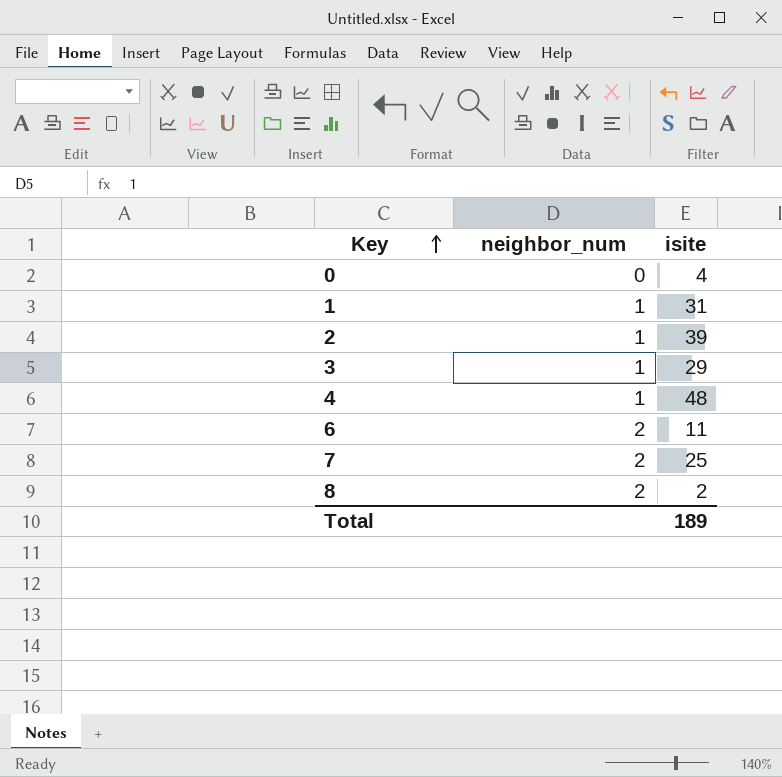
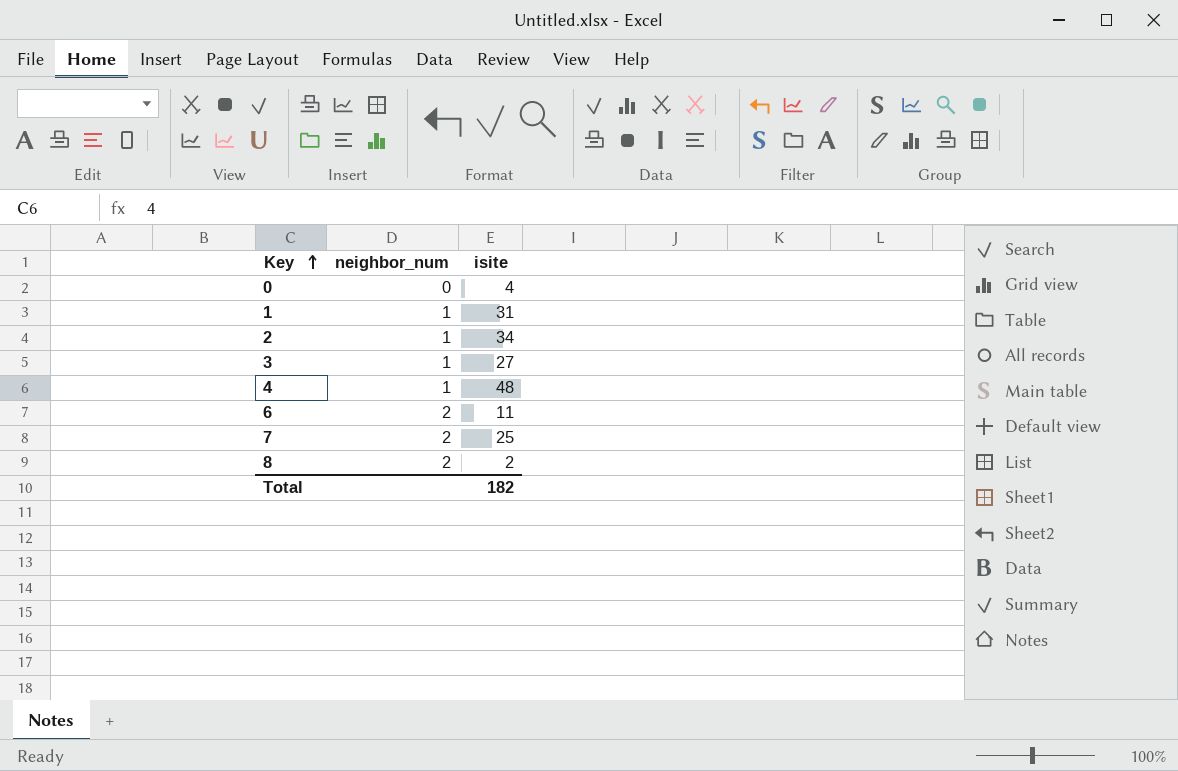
2 | isite: 39 -> 34
3 | isite: 29 -> 27
Total | isite: 189 -> 182

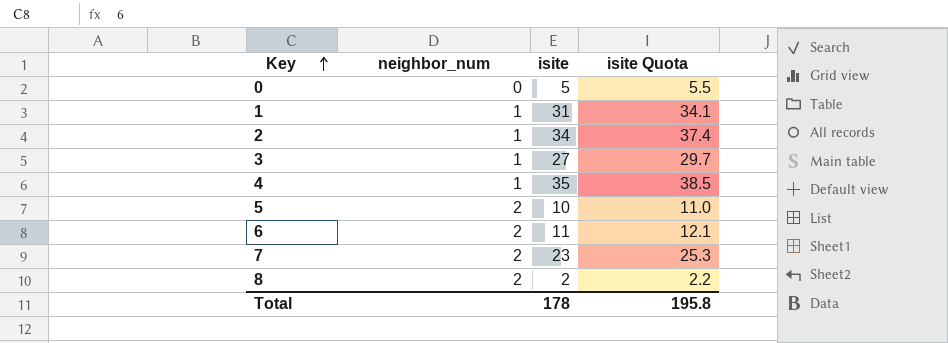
column isite Quota | formula: none -> [isite] * 1.1
0 | isite: 4 -> 5
4 | isite: 48 -> 35
row 5: none -> 2 | 10 | 11.0
7 | isite: 25 -> 23
Total | isite: 182 -> 178

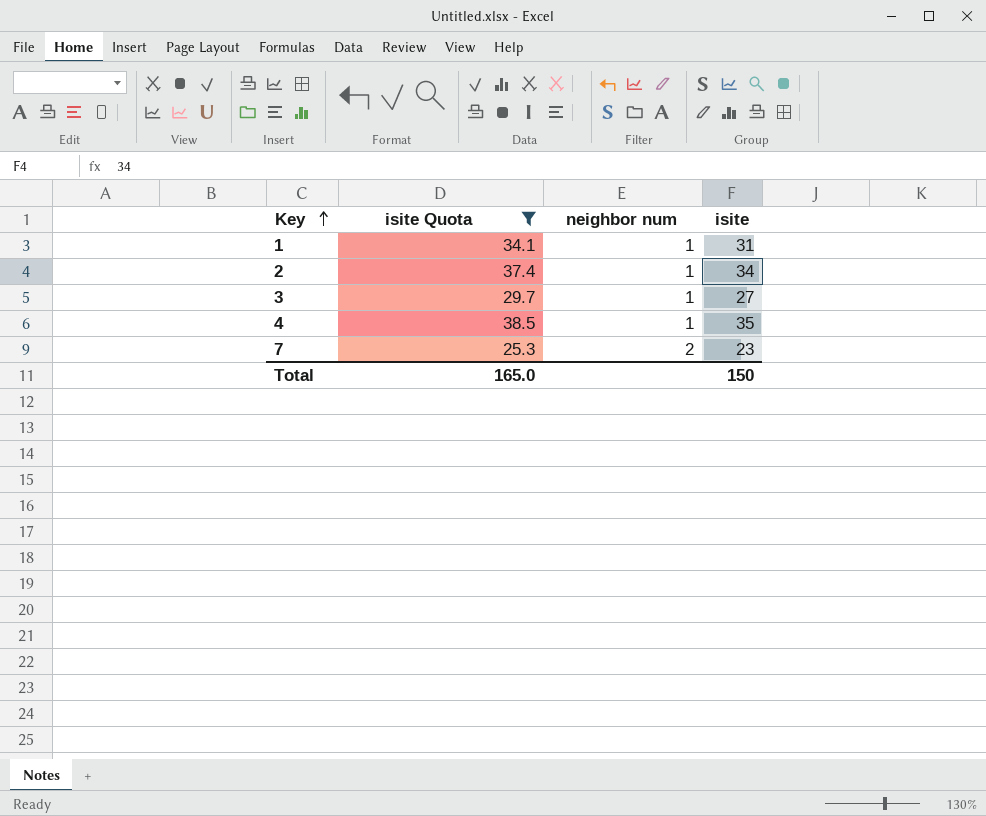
filter: none -> isite Quota >= 25.3
column isite Quota | position: 4 -> 2
column name: neighbor_num -> neighbor num
Total | isite Quota: 195.8 -> 165.0
Total | isite: 178 -> 150

